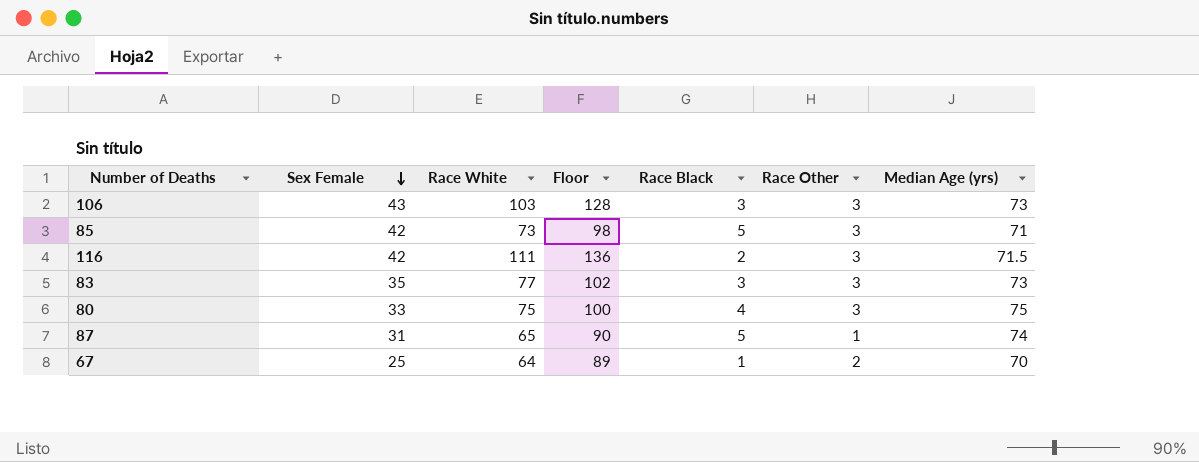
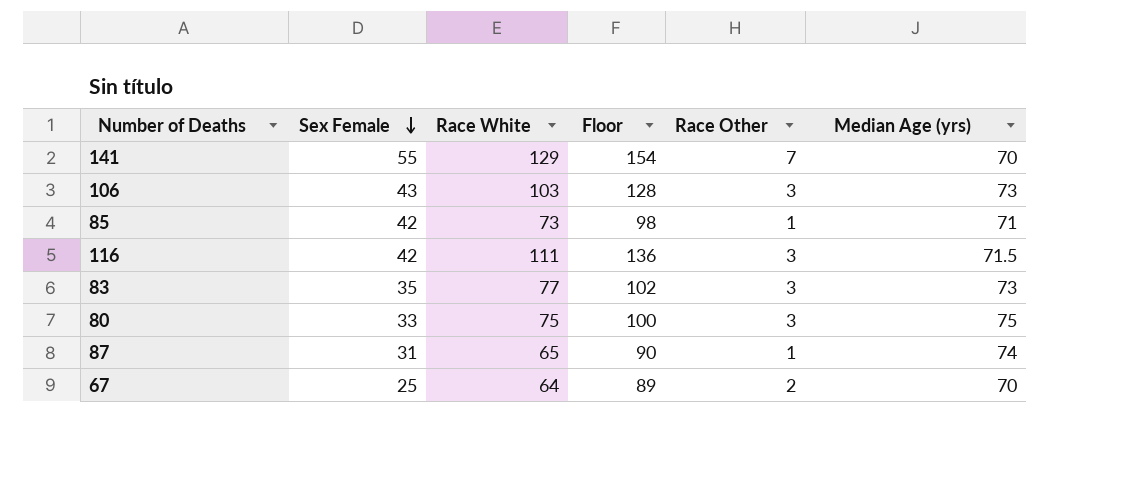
column Race Black | position: 5 -> none
row 141: none -> 55 | 129 | 154 | 7 | 70
85 | Race Other: 3 -> 1

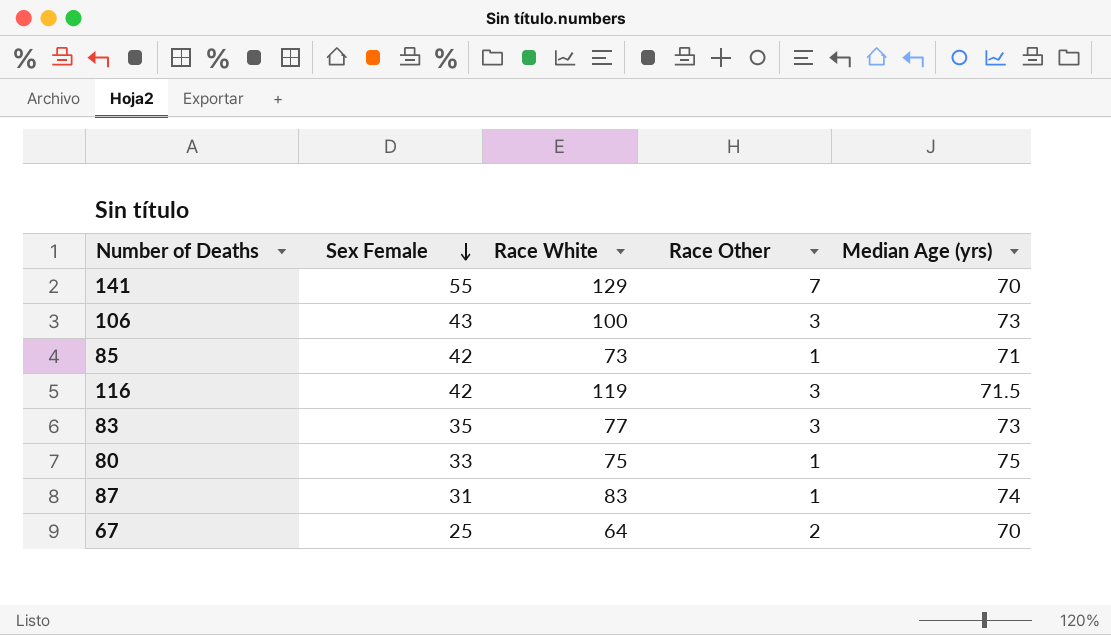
column Floor | formula: [Race White] + 25 -> none
106 | Race White: 103 -> 100
116 | Race White: 111 -> 119
80 | Race Other: 3 -> 1
87 | Race White: 65 -> 83

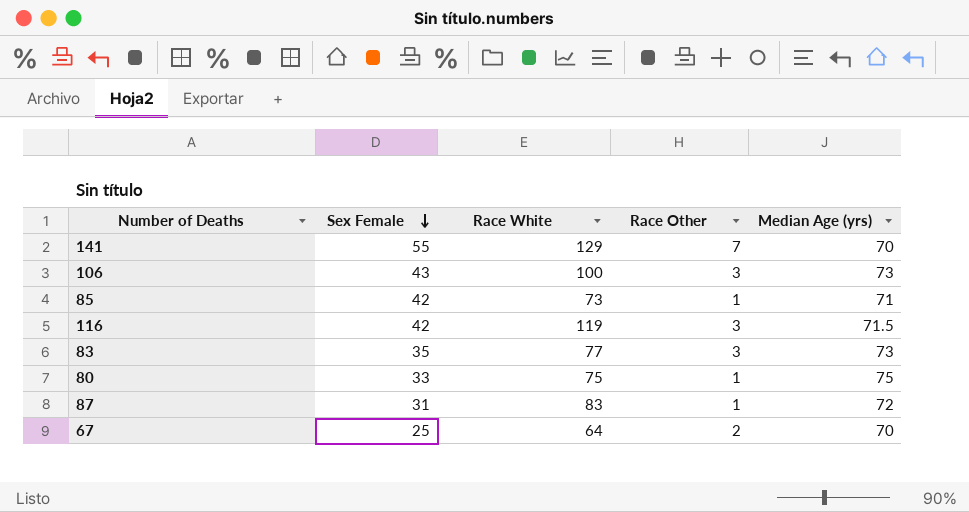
87 | Median Age (yrs): 74 -> 72

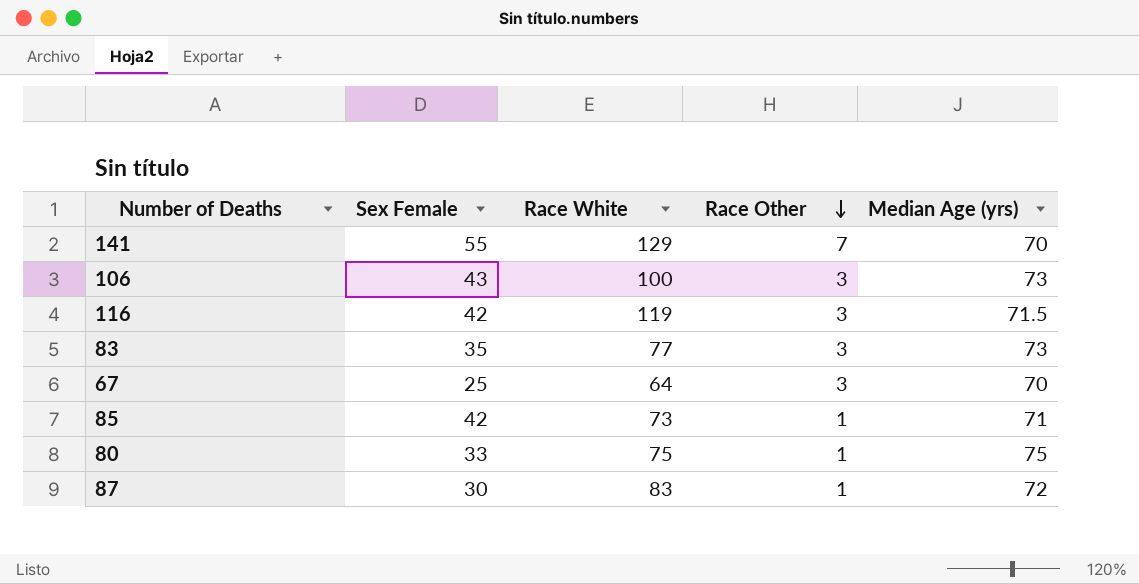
row order: Sex Female descending -> Race Other descending
67 | Race Other: 2 -> 3
87 | Sex Female: 31 -> 30

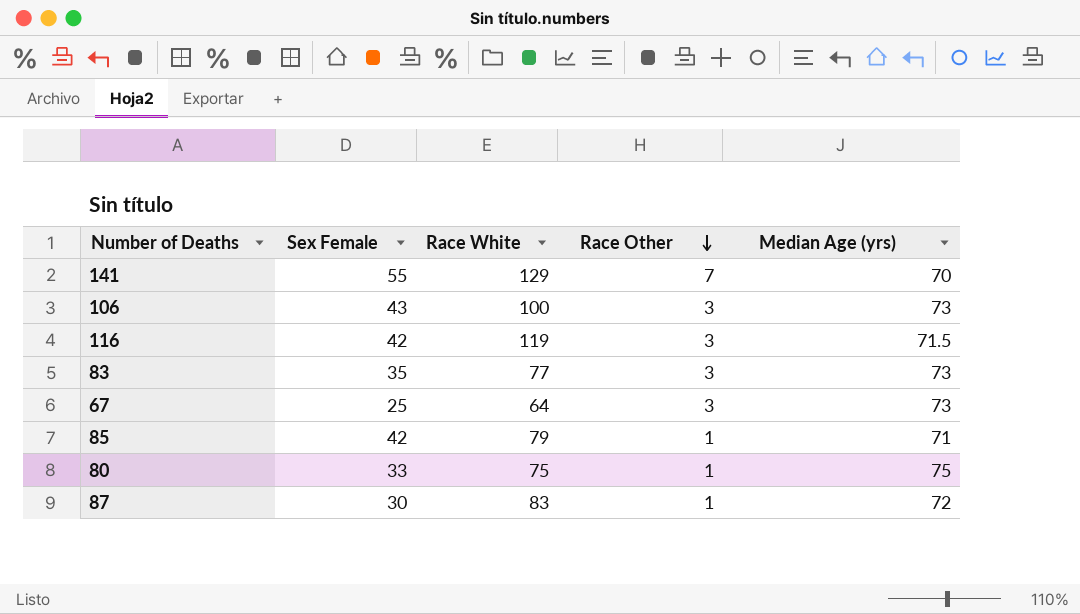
67 | Median Age (yrs): 70 -> 73
85 | Race White: 73 -> 79

